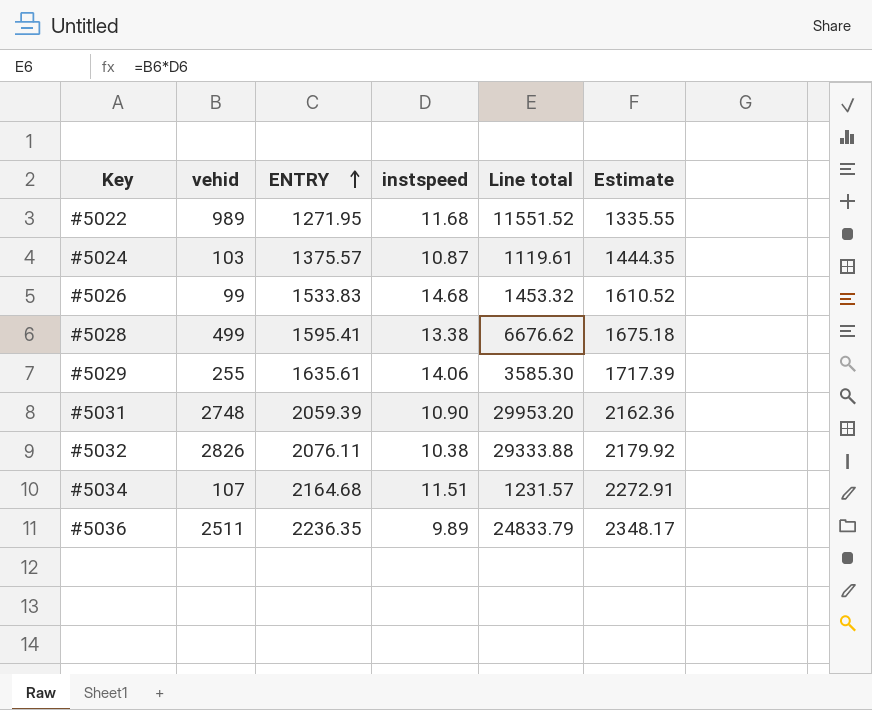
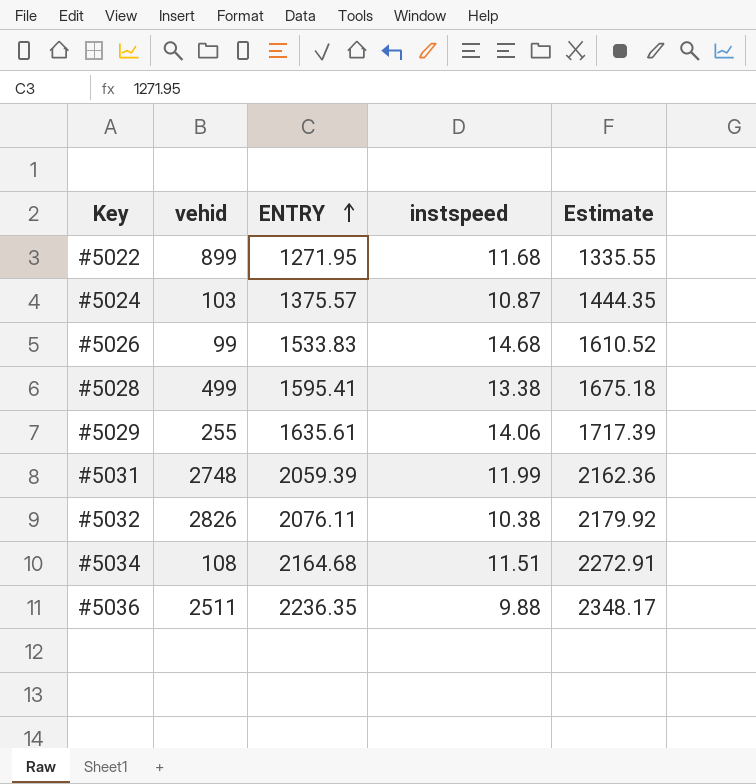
column Line total | formula: [vehid] * [instspeed] -> none
#5022 | vehid: 989 -> 899
#5031 | instspeed: 10.90 -> 11.99
#5034 | vehid: 107 -> 108
#5036 | instspeed: 9.89 -> 9.88

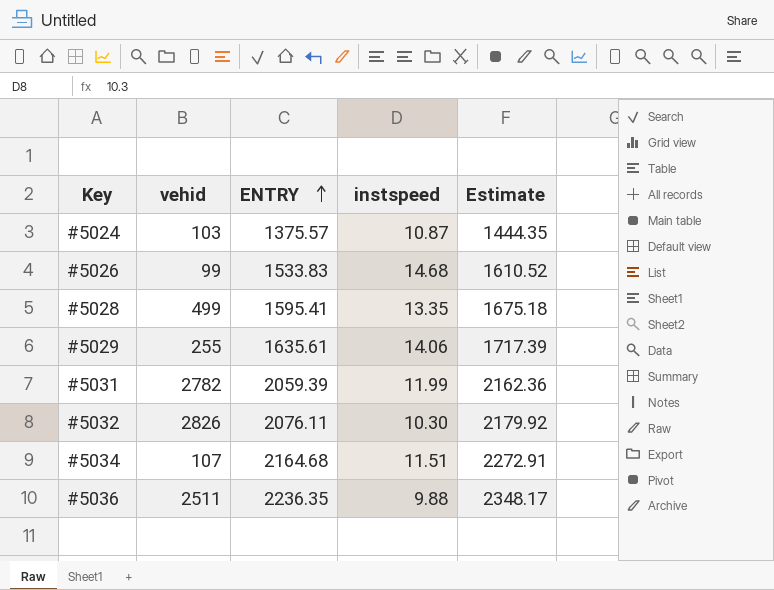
row #5022: 899 | 1271.95 | 11.68 | 1335.55 -> none
#5028 | instspeed: 13.38 -> 13.35
#5031 | vehid: 2748 -> 2782
#5032 | instspeed: 10.38 -> 10.30
#5034 | vehid: 108 -> 107

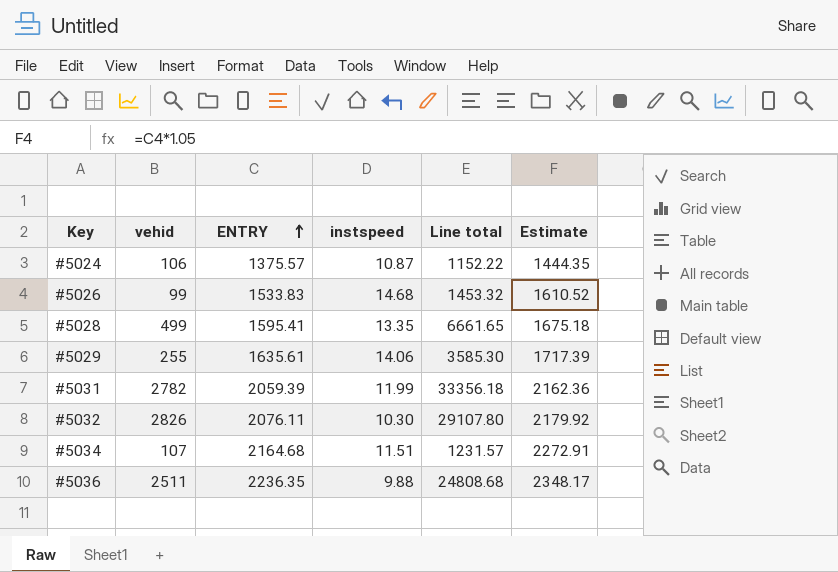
column Line total | formula: none -> [vehid] * [instspeed]
#5024 | vehid: 103 -> 106

